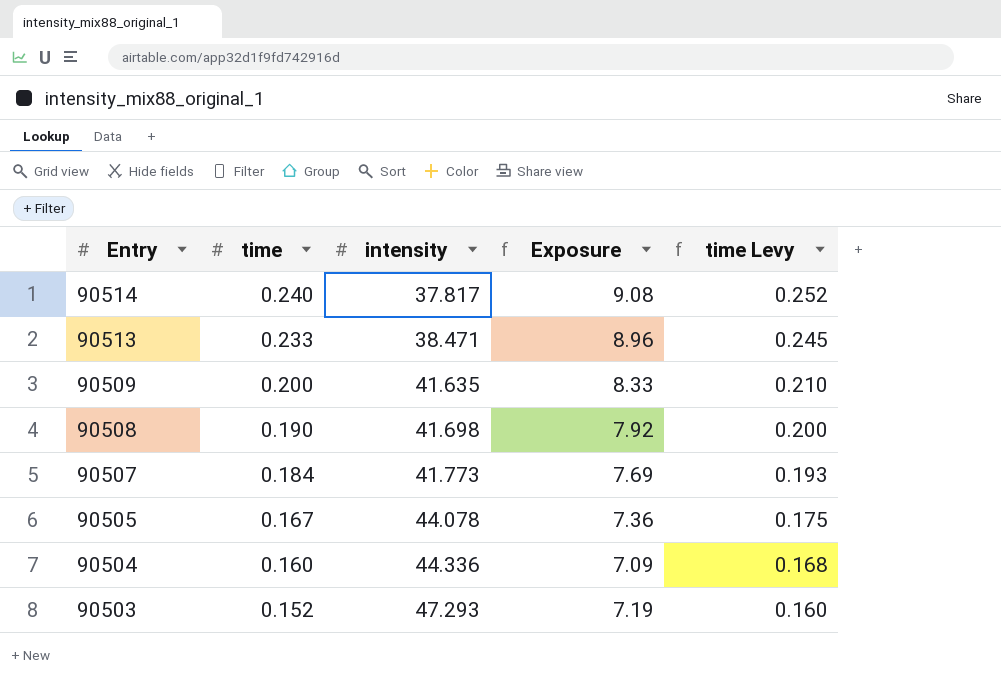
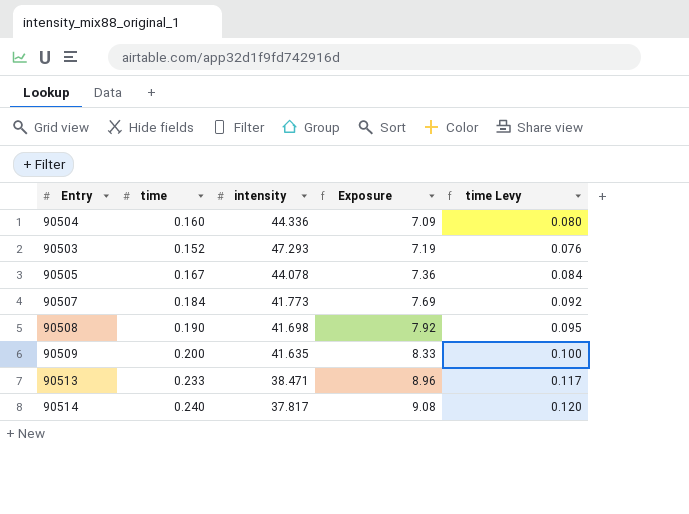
row order: Entry descending -> Exposure ascending
column time Levy | formula: [time] * 1.05 -> [time] * 0.5

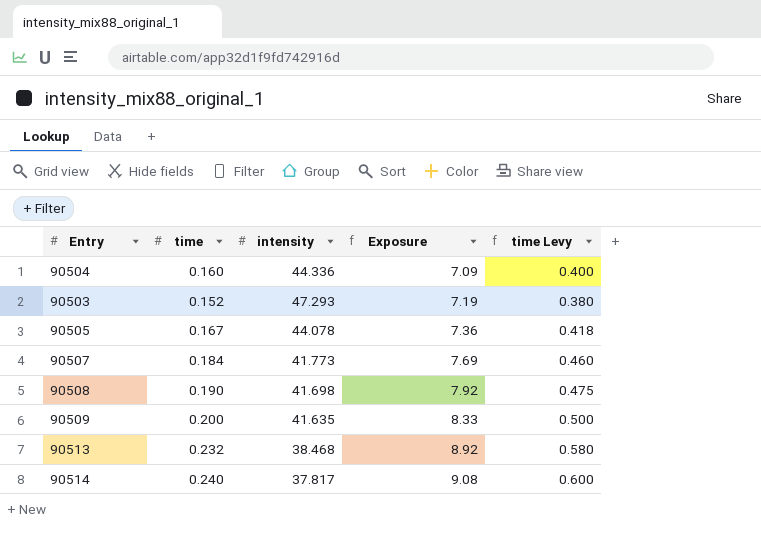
column time Levy | formula: [time] * 0.5 -> [time] * 2.5
90513 | time: 0.233 -> 0.232
90513 | intensity: 38.471 -> 38.468
90513 | Exposure: 8.96 -> 8.92

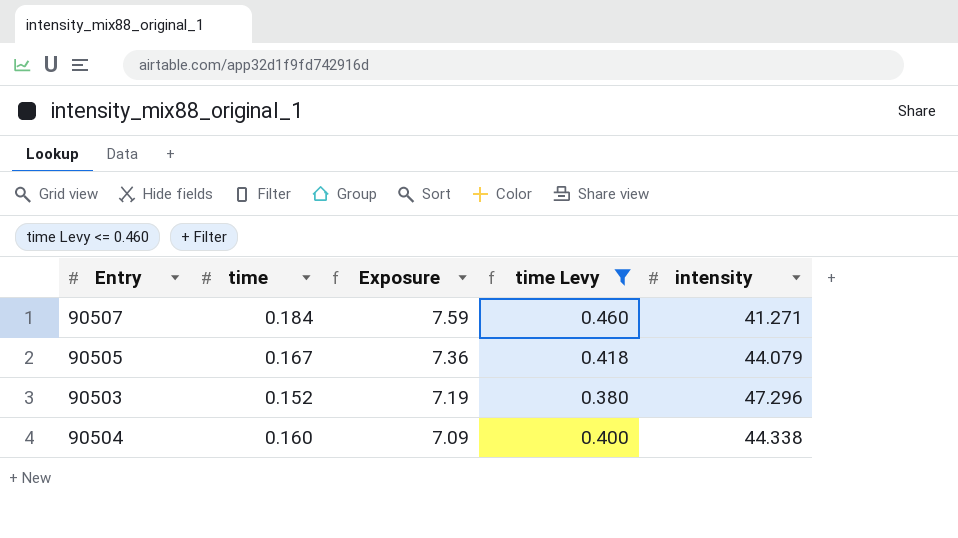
filter: none -> time Levy <= 0.460
row order: Exposure ascending -> Exposure descending
column intensity | position: 3 -> 5
90507 | Exposure: 7.69 -> 7.59
90507 | intensity: 41.773 -> 41.271
90505 | intensity: 44.078 -> 44.079
90503 | intensity: 47.293 -> 47.296
90504 | intensity: 44.336 -> 44.338

